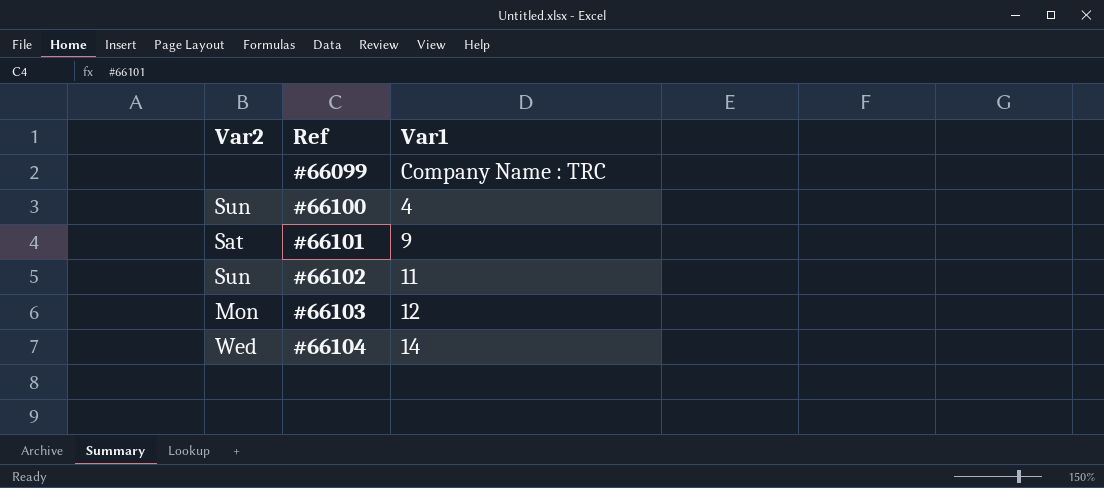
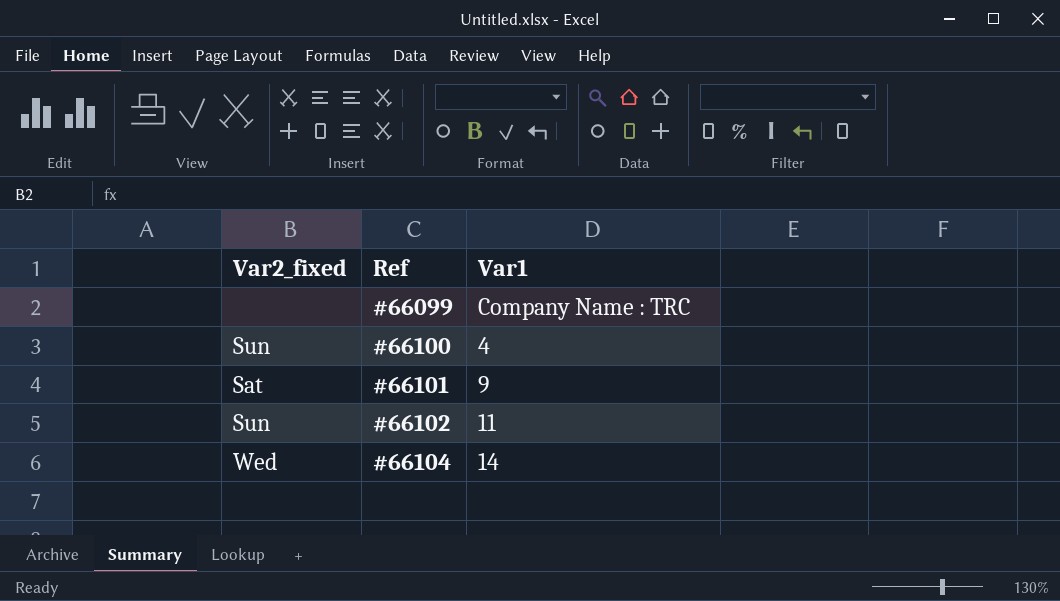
column name: Var2 -> Var2_fixed
row #66103: Mon | 12 -> none

